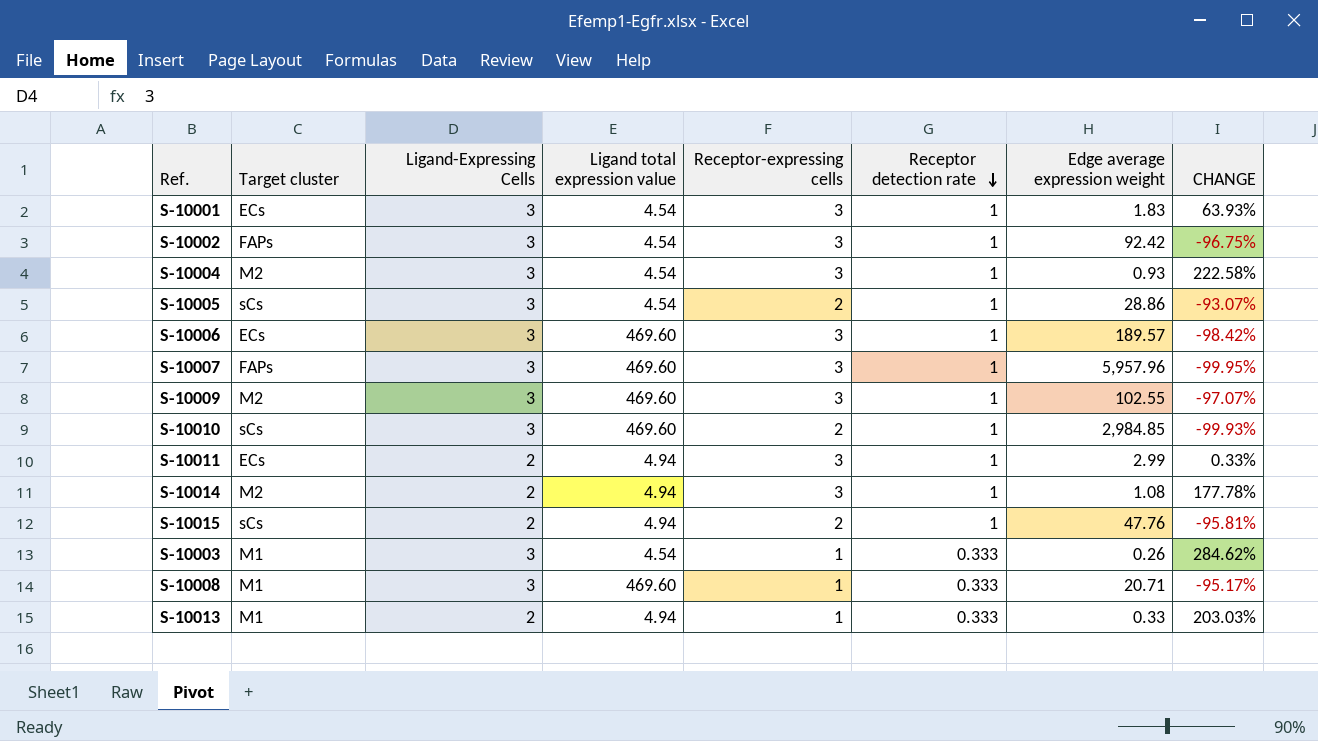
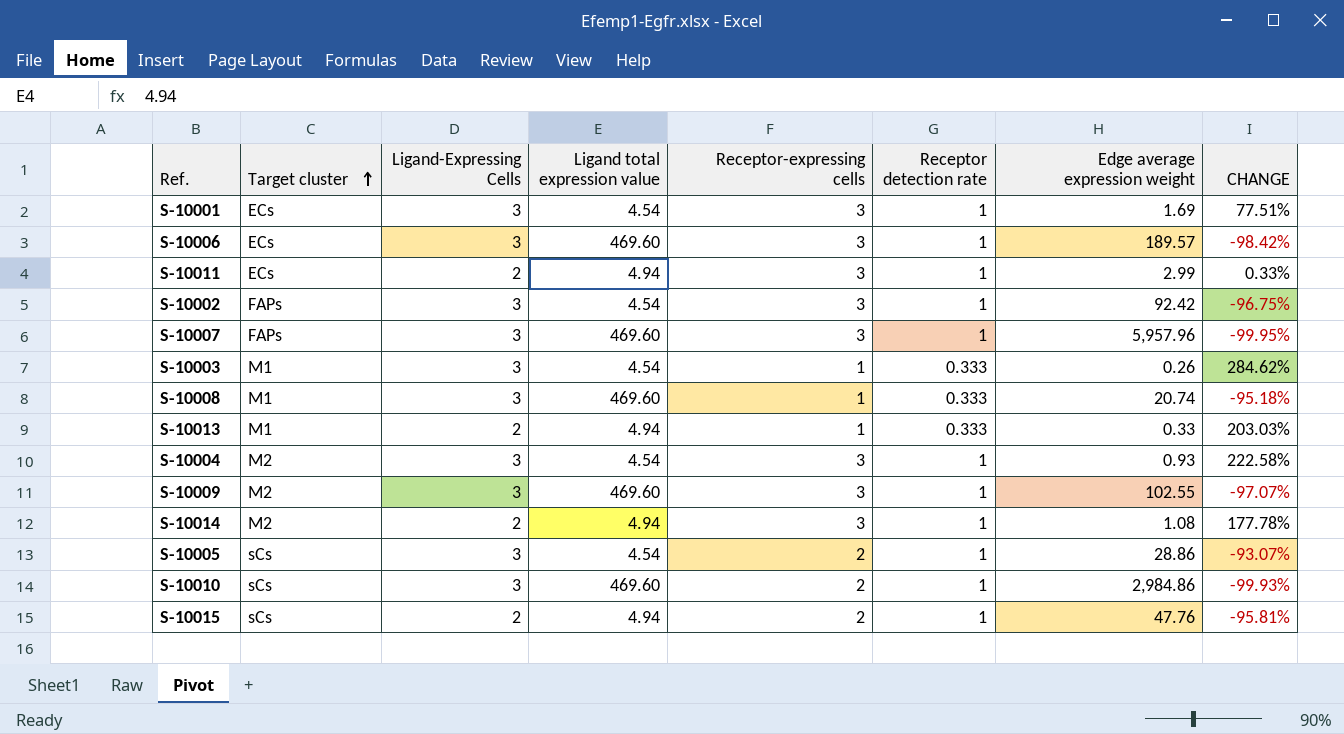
row order: Receptor detection rate descending -> Target cluster ascending
S-10001 | Edge average expression weight: 1.83 -> 1.69
S-10001 | CHANGE: 63.93% -> 77.51%
S-10008 | Edge average expression weight: 20.71 -> 20.74
S-10008 | CHANGE: -95.17% -> -95.18%
S-10010 | Edge average expression weight: 2,984.85 -> 2,984.86

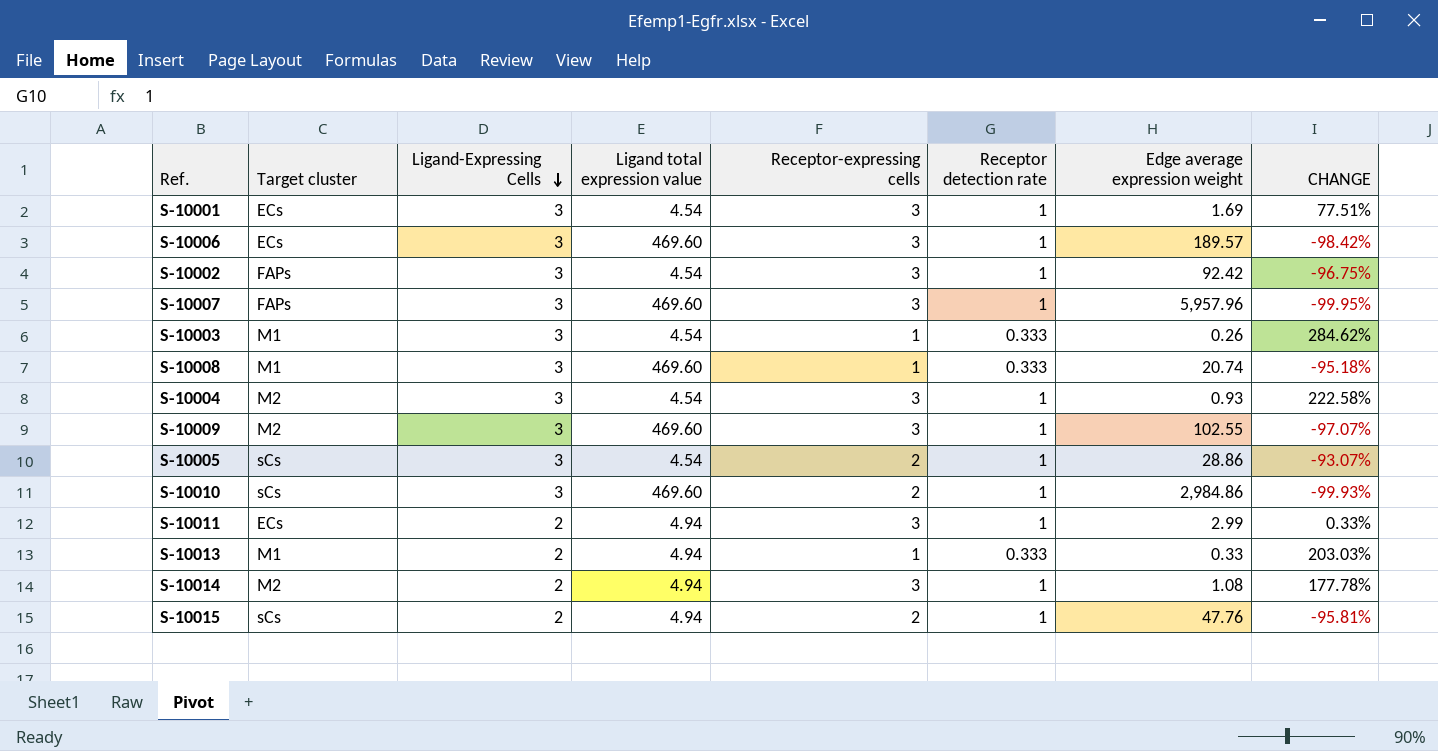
row order: Target cluster ascending -> Ligand-Expressing Cells descending

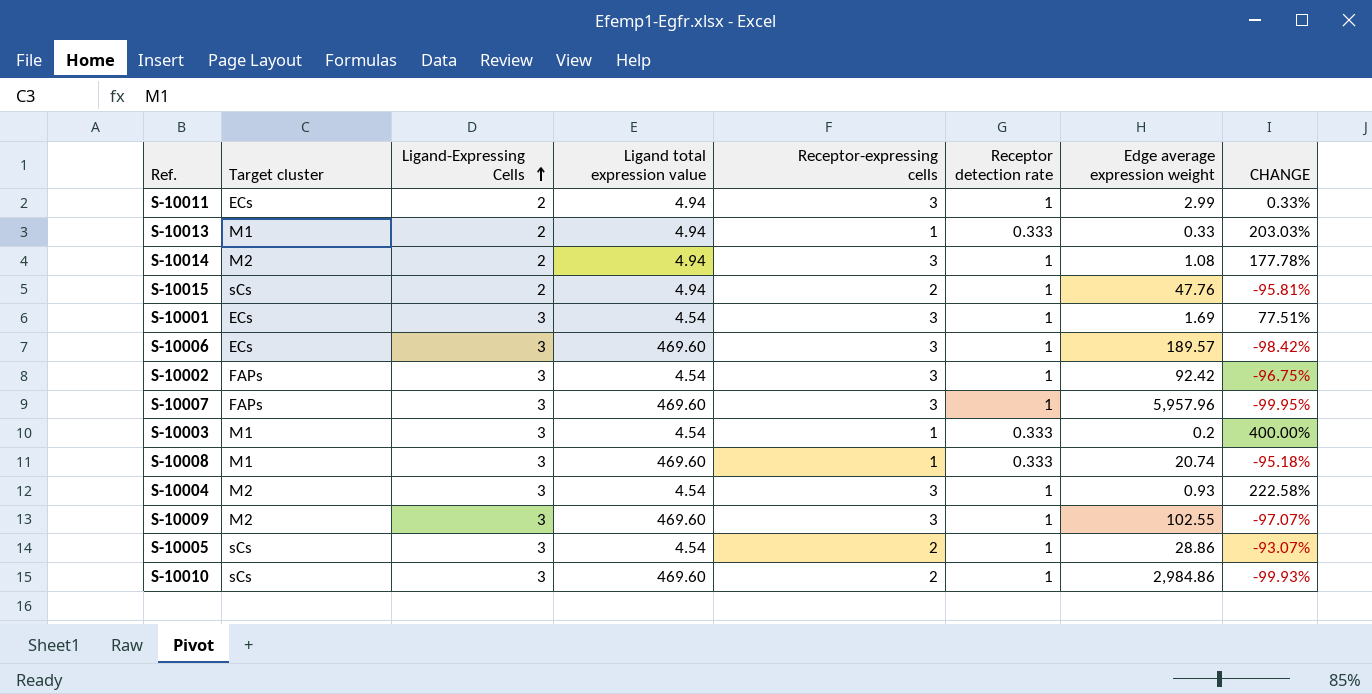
row order: Ligand-Expressing Cells descending -> Ligand-Expressing Cells ascending
S-10003 | Edge average expression weight: 0.26 -> 0.2
S-10003 | CHANGE: 284.62% -> 400.00%

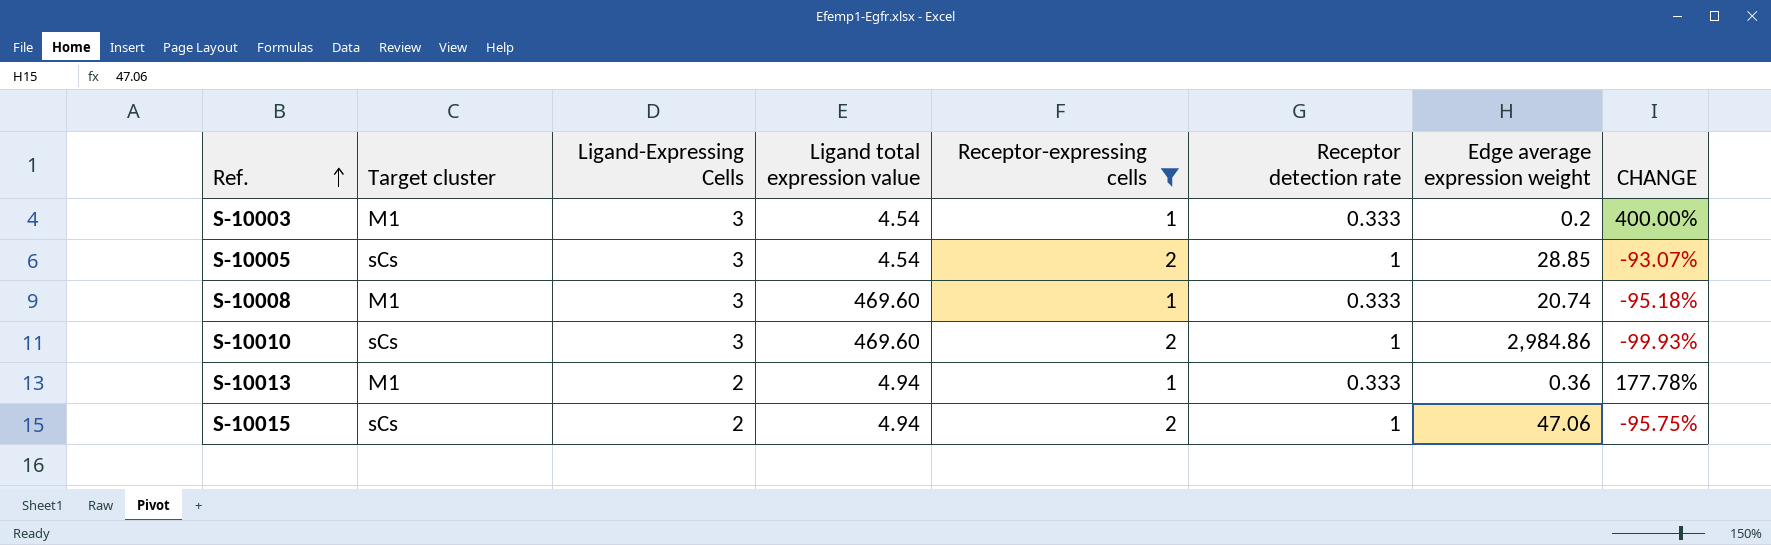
filter: none -> Receptor-expressing cells != 3
row order: Ligand-Expressing Cells ascending -> Ref. ascending
S-10005 | Edge average expression weight: 28.86 -> 28.85
S-10013 | Edge average expression weight: 0.33 -> 0.36
S-10013 | CHANGE: 203.03% -> 177.78%
S-10015 | Edge average expression weight: 47.76 -> 47.06
S-10015 | CHANGE: -95.81% -> -95.75%

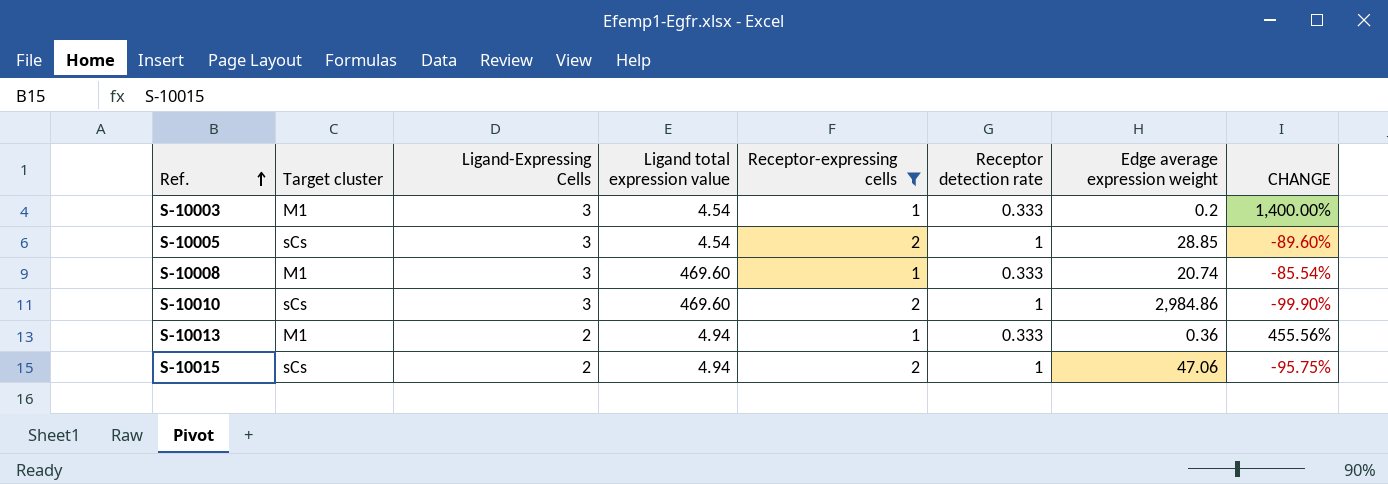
column CHANGE | formula: ([Receptor-expressing cells] - [Edge average expression weight]) / [Edge average expression weight] -> ([Ligand-Expressing Cells] - [Edge average expression weight]) / [Edge average expression weight]

